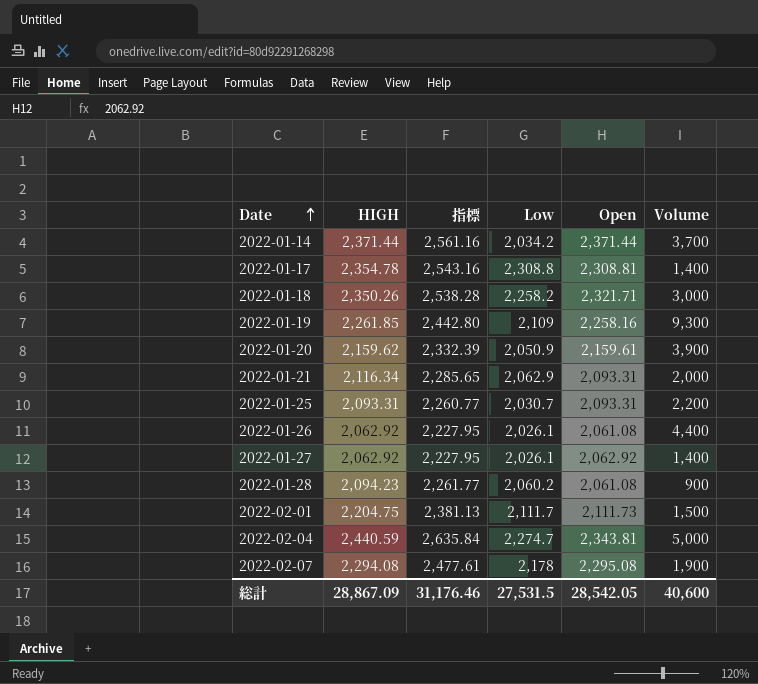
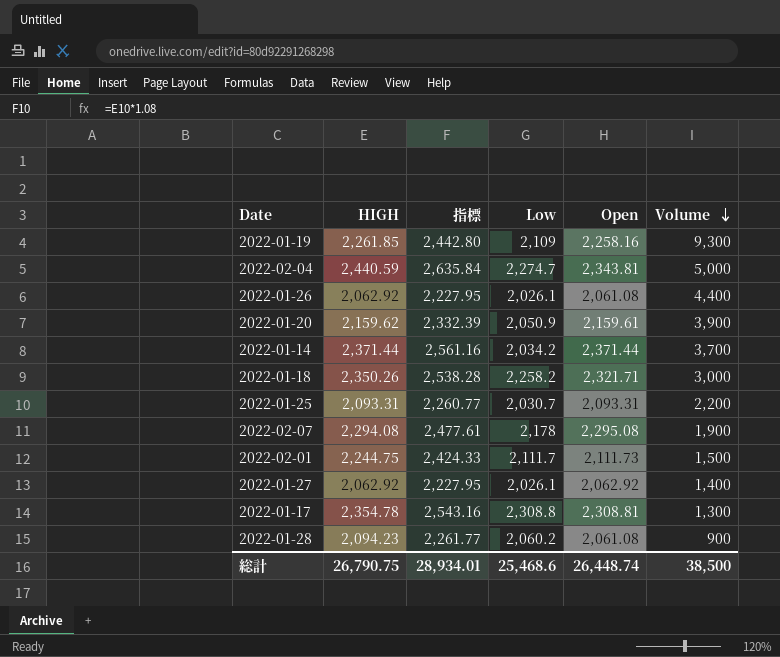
row order: Date ascending -> Volume descending
row 2022-01-21: 2,116.34 | 2,285.65 | 2,062.9 | 2,093.31 | 2,000 -> none
2022-02-01 | HIGH: 2,204.75 -> 2,244.75
2022-02-01 | 指標: 2,381.13 -> 2,424.33
2022-01-17 | Volume: 1,400 -> 1,300
総計 | HIGH: 28,867.09 -> 26,790.75
総計 | 指標: 31,176.46 -> 28,934.01
総計 | Low: 27,531.5 -> 25,468.6
総計 | Open: 28,542.05 -> 26,448.74
総計 | Volume: 40,600 -> 38,500

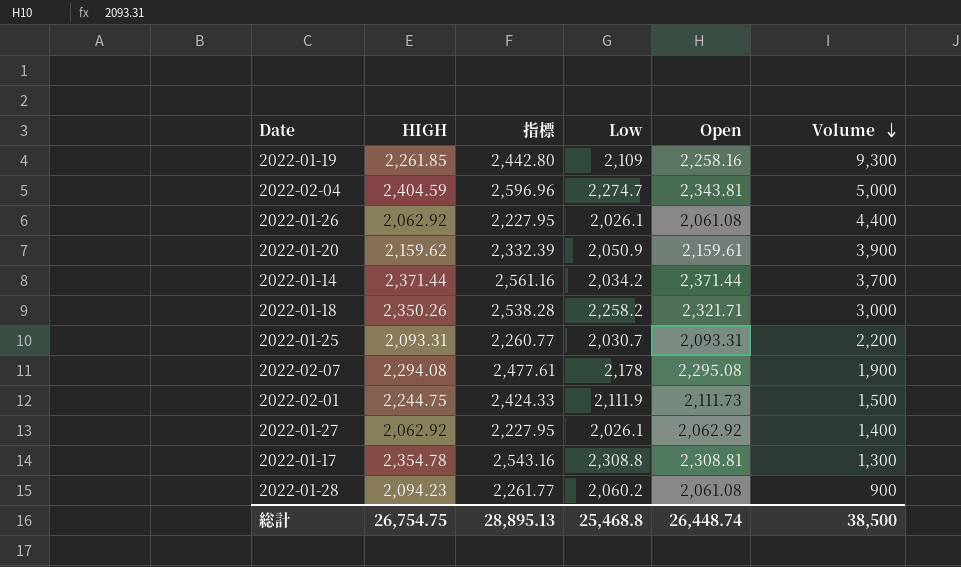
2022-02-04 | HIGH: 2,440.59 -> 2,404.59
2022-02-04 | 指標: 2,635.84 -> 2,596.96
2022-02-01 | Low: 2,111.7 -> 2,111.9
総計 | HIGH: 26,790.75 -> 26,754.75
総計 | 指標: 28,934.01 -> 28,895.13
総計 | Low: 25,468.6 -> 25,468.8

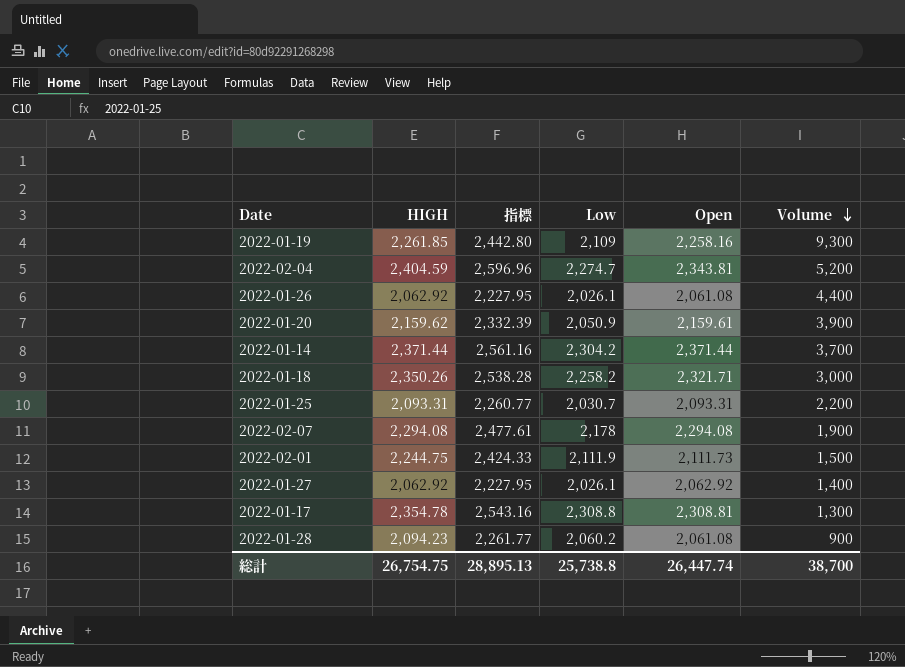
2022-02-04 | Volume: 5,000 -> 5,200
2022-01-14 | Low: 2,034.2 -> 2,304.2
2022-02-07 | Open: 2,295.08 -> 2,294.08
総計 | Low: 25,468.8 -> 25,738.8
総計 | Open: 26,448.74 -> 26,447.74
総計 | Volume: 38,500 -> 38,700

